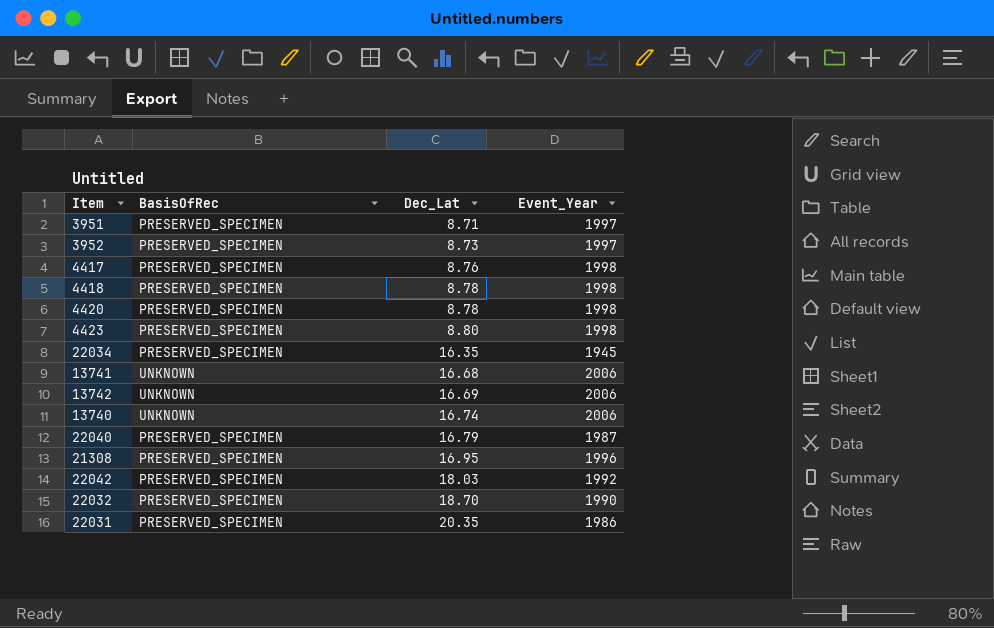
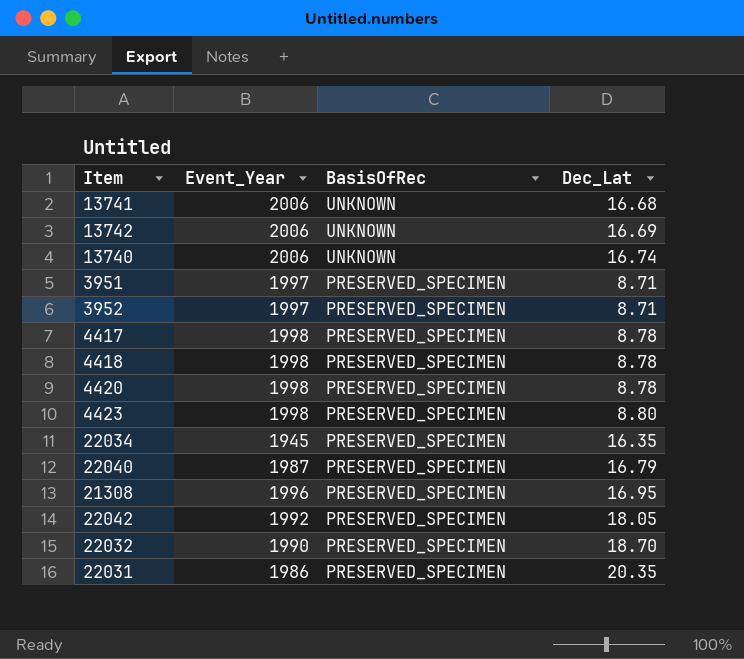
row order: Dec_Lat ascending -> BasisOfRec descending
column Event_Year | position: 4 -> 2
3952 | Dec_Lat: 8.73 -> 8.71
4417 | Dec_Lat: 8.76 -> 8.78
22042 | Dec_Lat: 18.03 -> 18.05

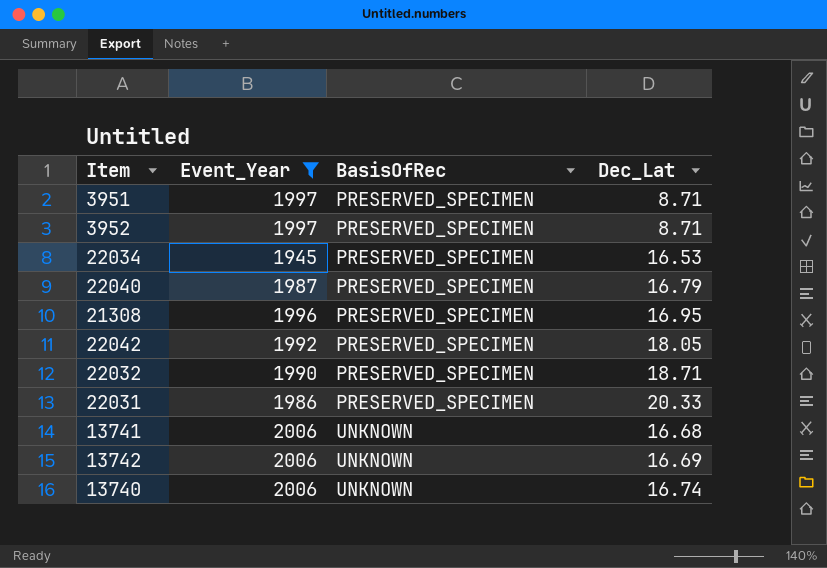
filter: none -> Event_Year != 1998
row order: BasisOfRec descending -> BasisOfRec ascending
22034 | Dec_Lat: 16.35 -> 16.53
22032 | Dec_Lat: 18.70 -> 18.71
22031 | Dec_Lat: 20.35 -> 20.33

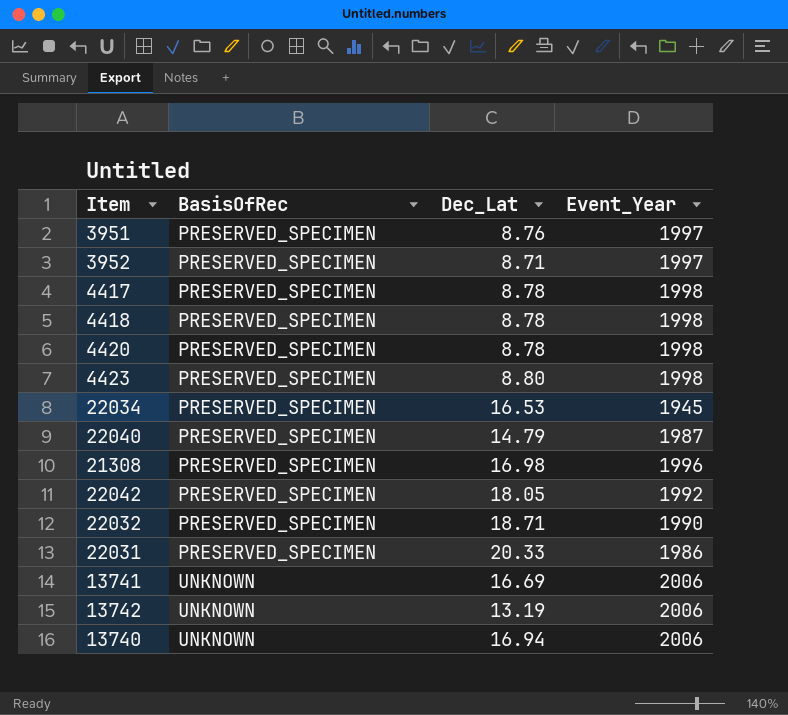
filter: Event_Year != 1998 -> none
column Event_Year | position: 2 -> 4
3951 | Dec_Lat: 8.71 -> 8.76
22040 | Dec_Lat: 16.79 -> 14.79
21308 | Dec_Lat: 16.95 -> 16.98
13741 | Dec_Lat: 16.68 -> 16.69
13742 | Dec_Lat: 16.69 -> 13.19
13740 | Dec_Lat: 16.74 -> 16.94

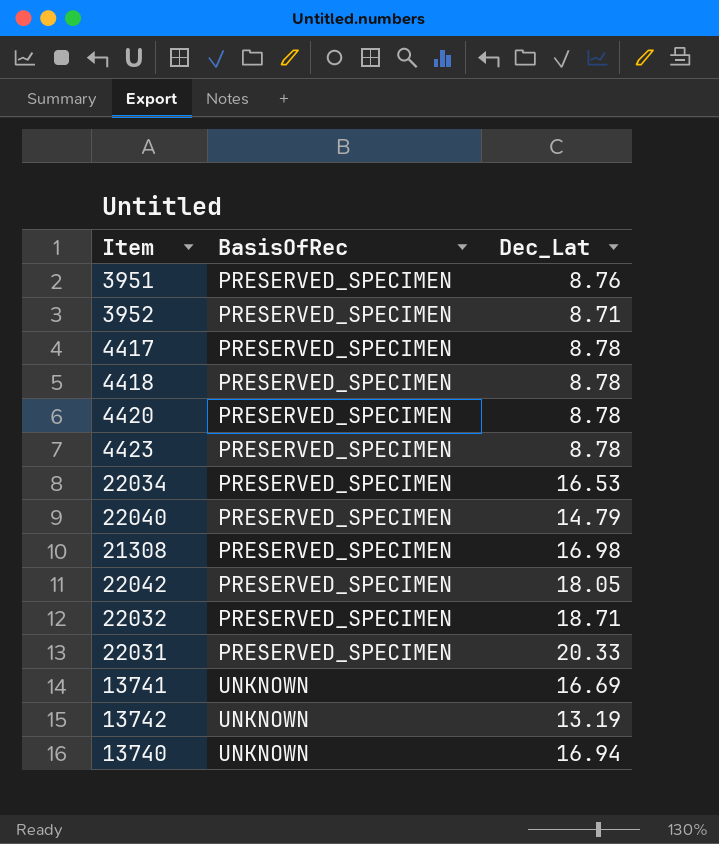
column Event_Year | position: 4 -> none
4423 | Dec_Lat: 8.80 -> 8.78

